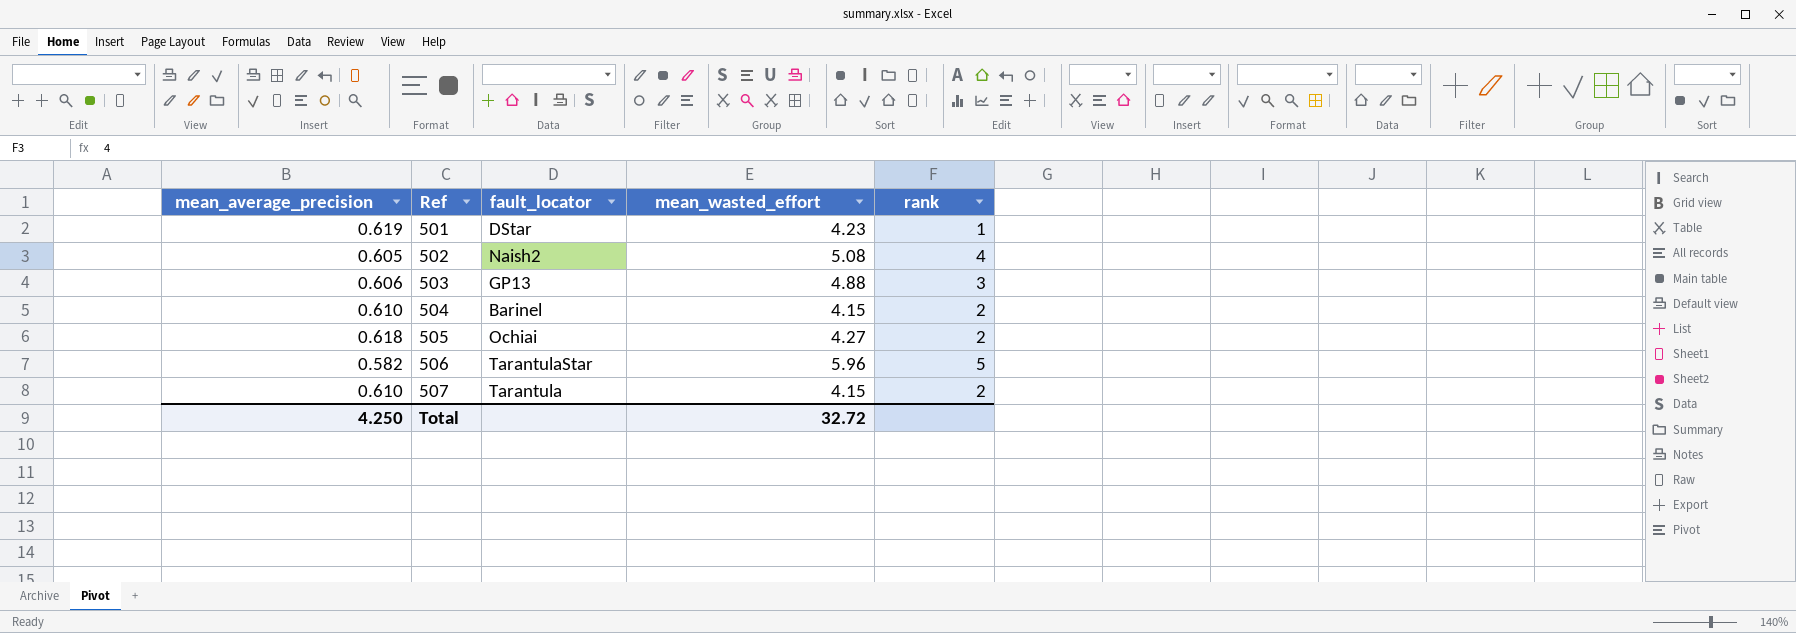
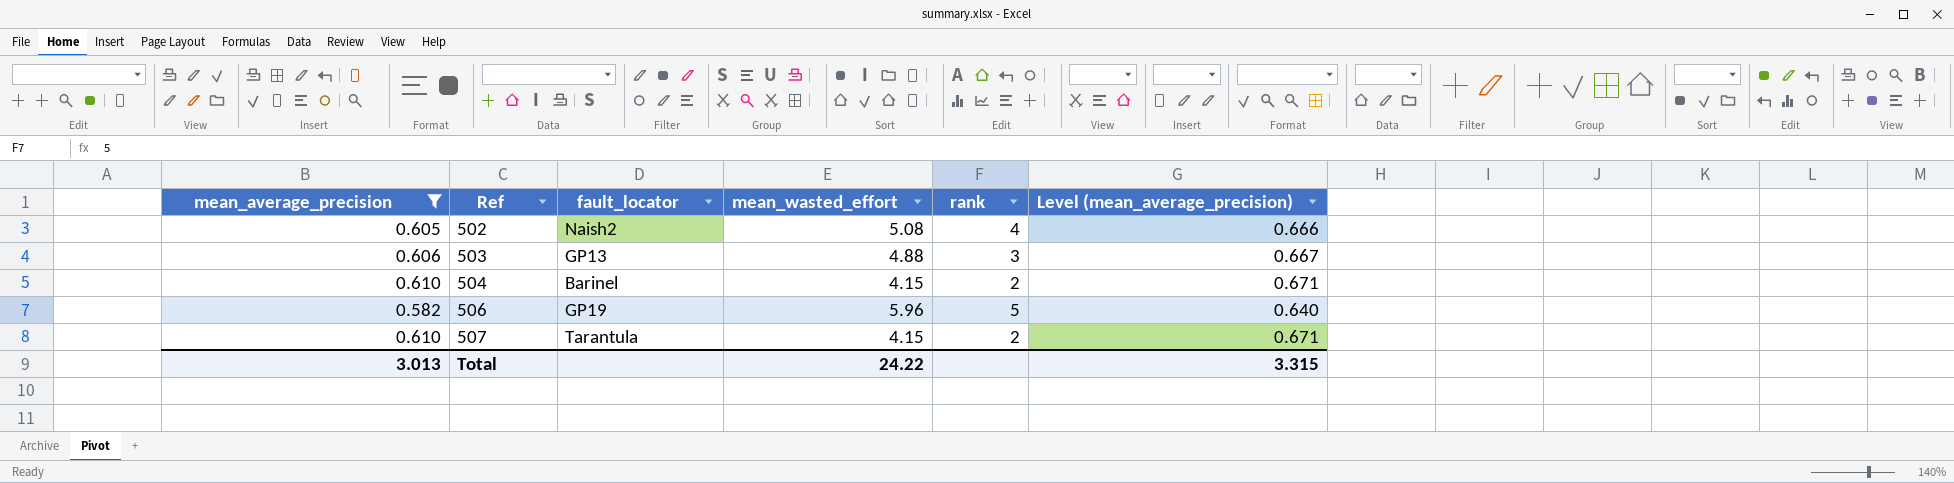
filter: none -> mean_average_precision <= 0.610
column Level (mean_average_precision) | formula: none -> [mean_average_precision] * 1.1
506 | fault_locator: TarantulaStar -> GP19
Total | mean_average_precision: 4.250 -> 3.013
Total | mean_wasted_effort: 32.72 -> 24.22

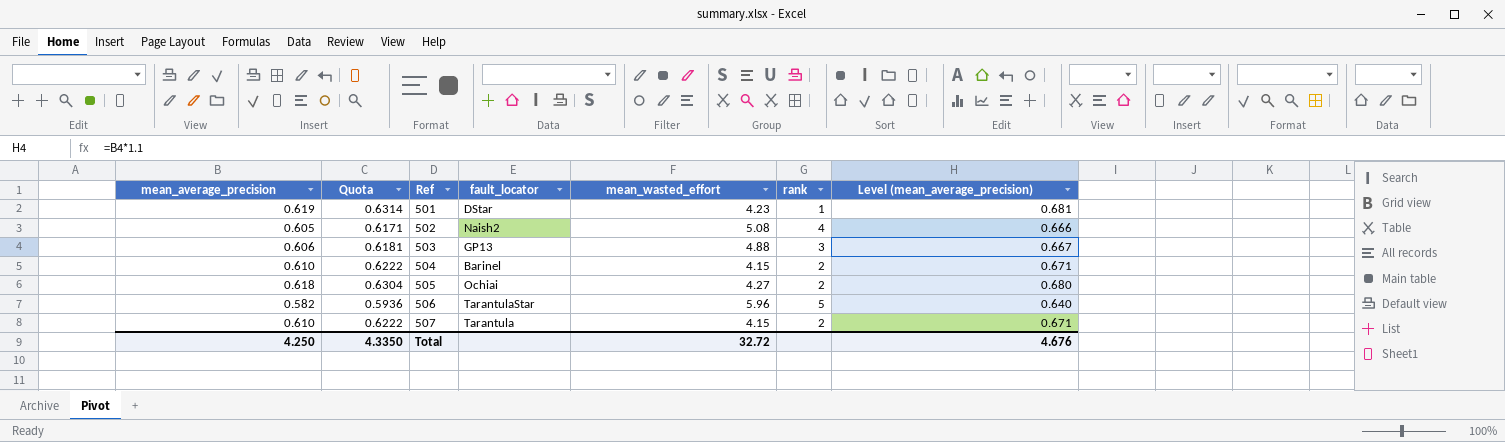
filter: mean_average_precision <= 0.610 -> none
column Quota | formula: none -> [mean_average_precision] * 1.02
506 | fault_locator: GP19 -> TarantulaStar
Total | mean_average_precision: 3.013 -> 4.250
Total | mean_wasted_effort: 24.22 -> 32.72
Total | Level (mean_average_precision): 3.315 -> 4.676

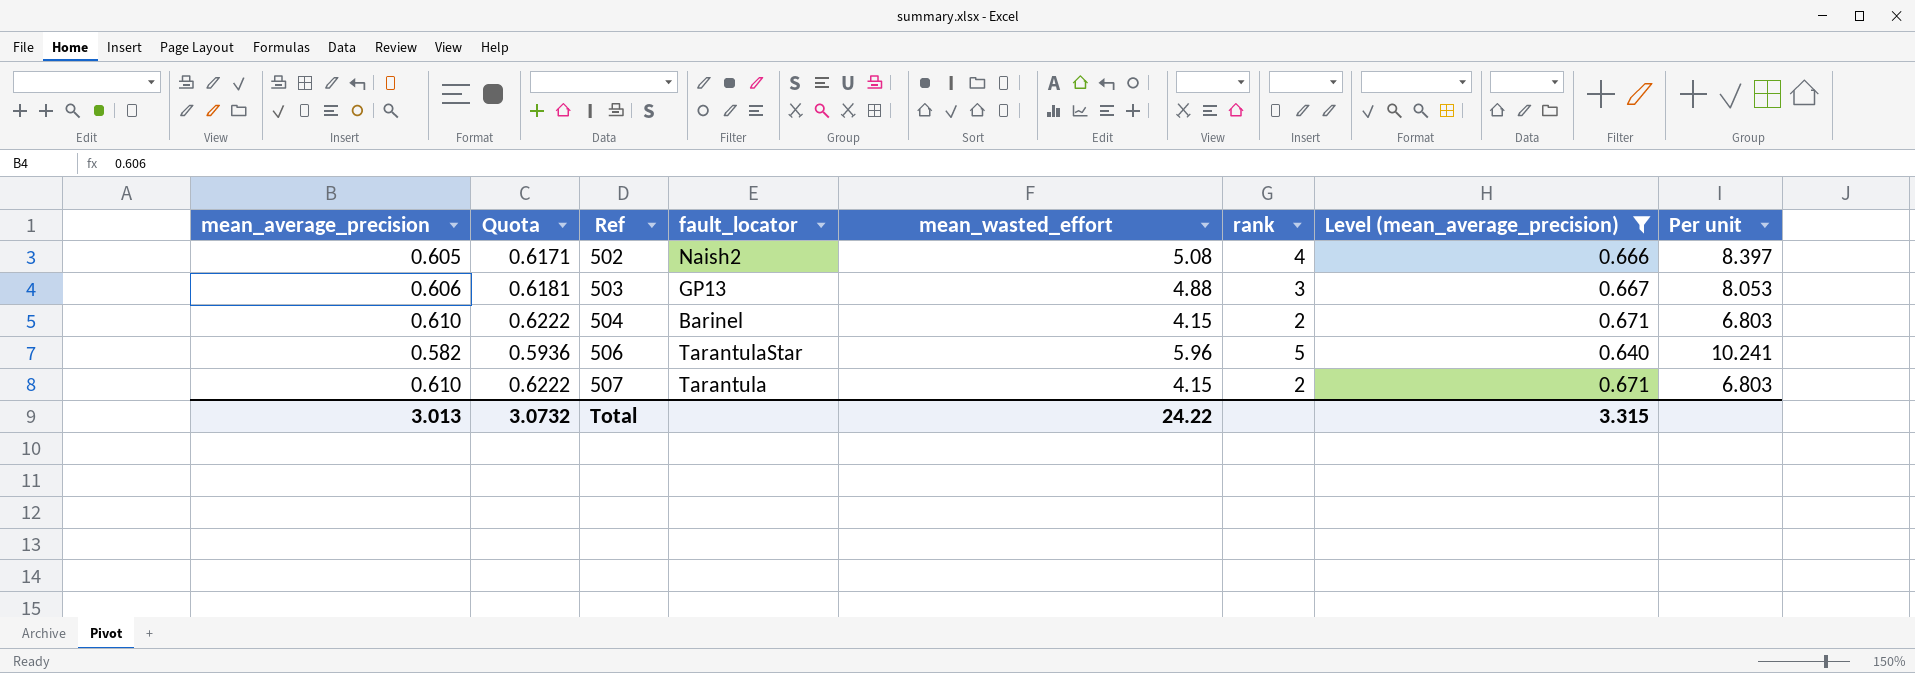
filter: none -> Level (mean_average_precision) <= 0.671
column Per unit | formula: none -> [mean_wasted_effort] / [mean_average_precision]
Total | mean_average_precision: 4.250 -> 3.013
Total | Quota: 4.3350 -> 3.0732
Total | mean_wasted_effort: 32.72 -> 24.22
Total | Level (mean_average_precision): 4.676 -> 3.315

